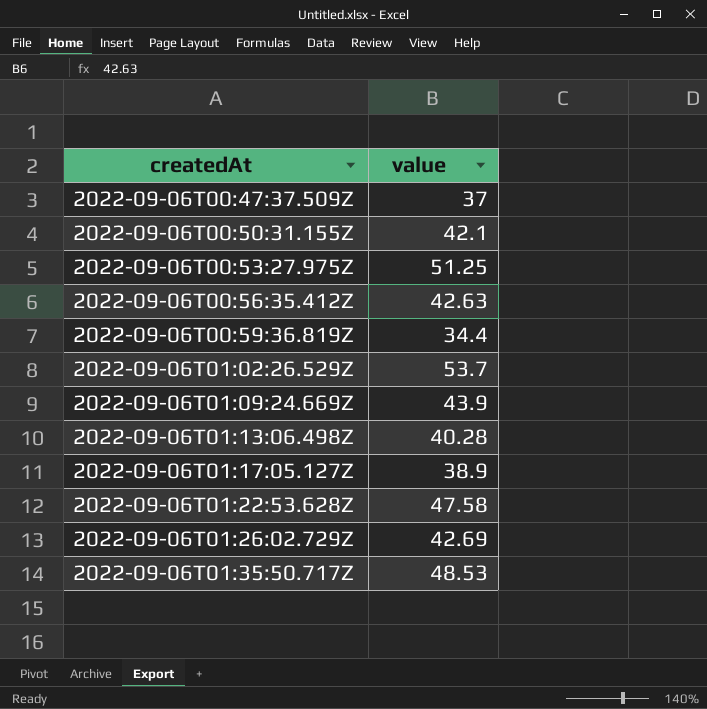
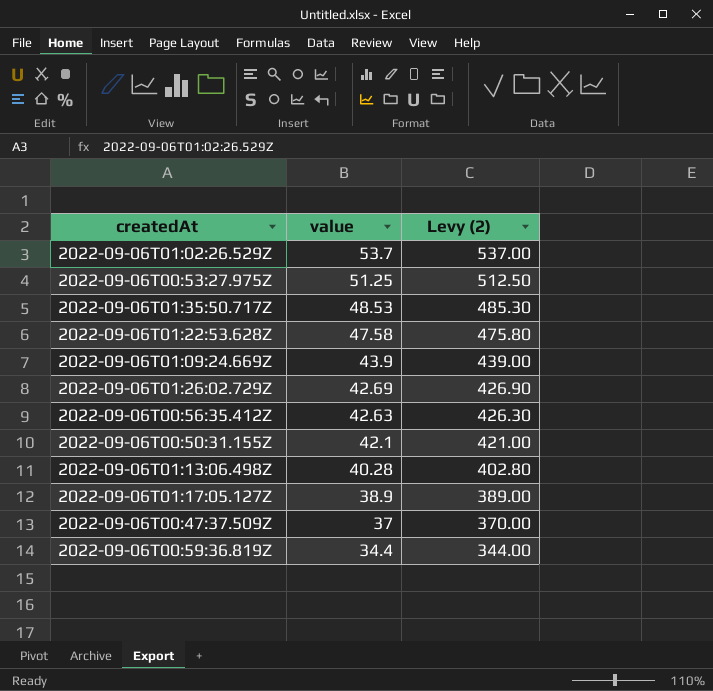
row order: createdAt ascending -> value descending
column Levy (2) | formula: none -> [value] * 10

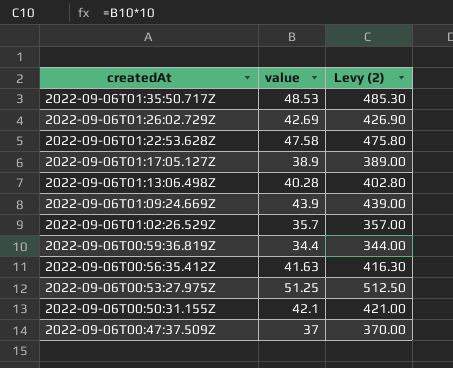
row order: value descending -> createdAt descending
2022-09-06T01:02:26.529Z | value: 53.7 -> 35.7
2022-09-06T01:02:26.529Z | Levy (2): 537.00 -> 357.00
2022-09-06T00:56:35.412Z | value: 42.63 -> 41.63
2022-09-06T00:56:35.412Z | Levy (2): 426.30 -> 416.30

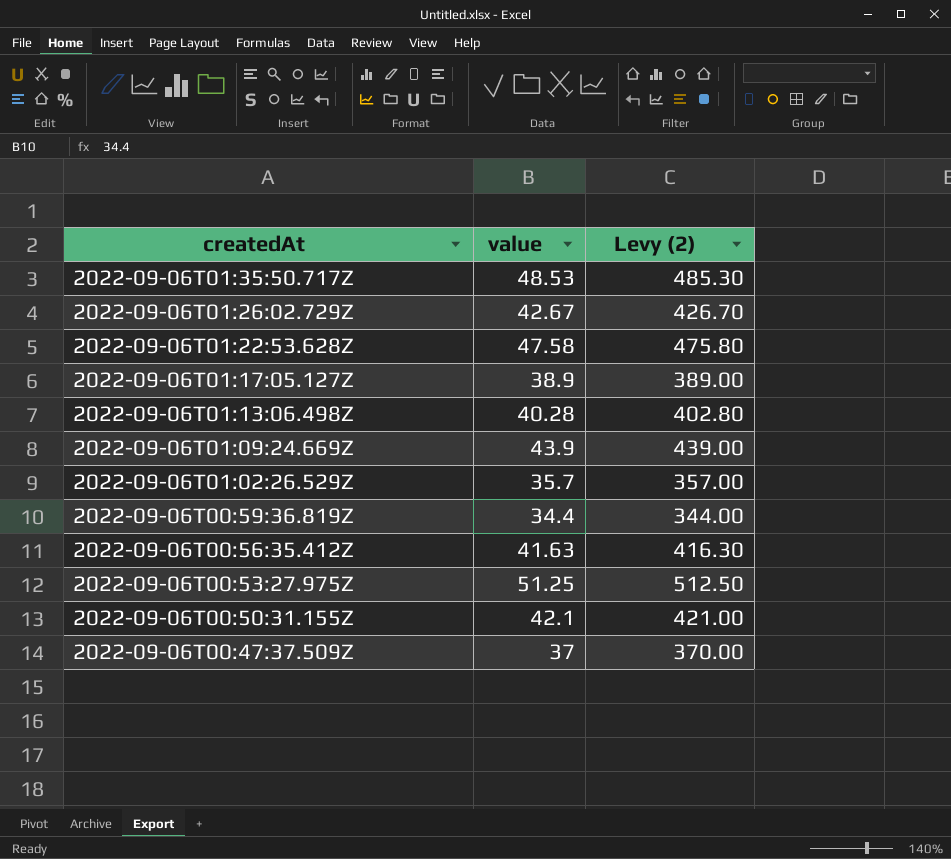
2022-09-06T01:26:02.729Z | value: 42.69 -> 42.67
2022-09-06T01:26:02.729Z | Levy (2): 426.90 -> 426.70

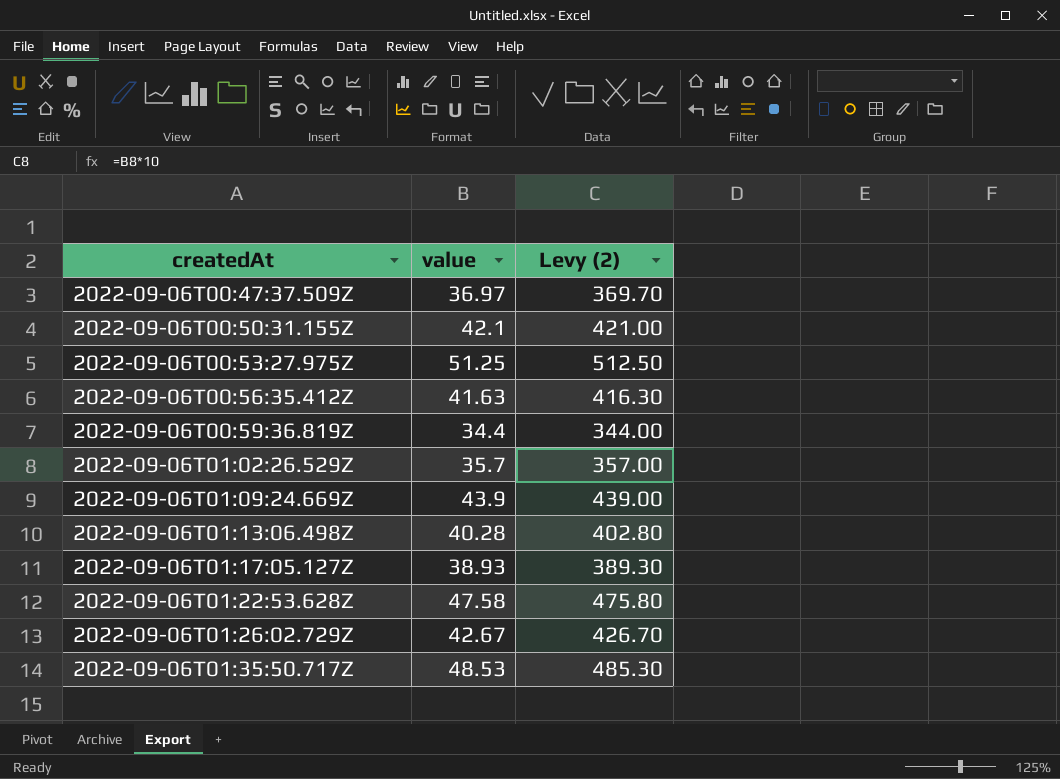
row order: createdAt descending -> createdAt ascending
2022-09-06T00:47:37.509Z | value: 37 -> 36.97
2022-09-06T00:47:37.509Z | Levy (2): 370.00 -> 369.70
2022-09-06T01:17:05.127Z | value: 38.9 -> 38.93
2022-09-06T01:17:05.127Z | Levy (2): 389.00 -> 389.30

